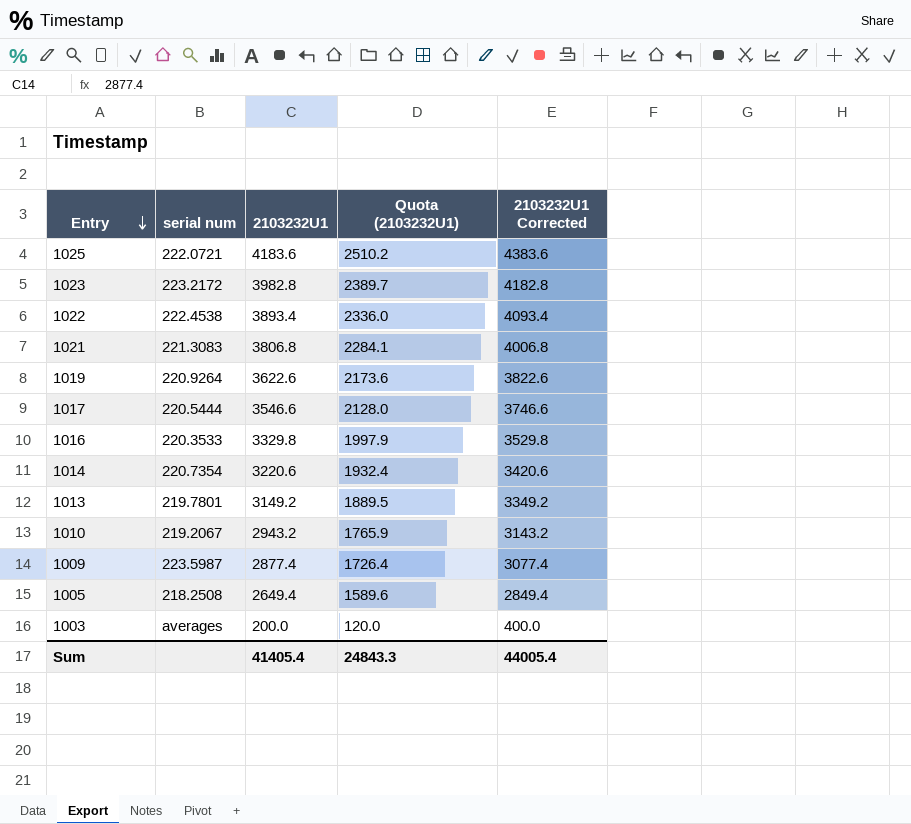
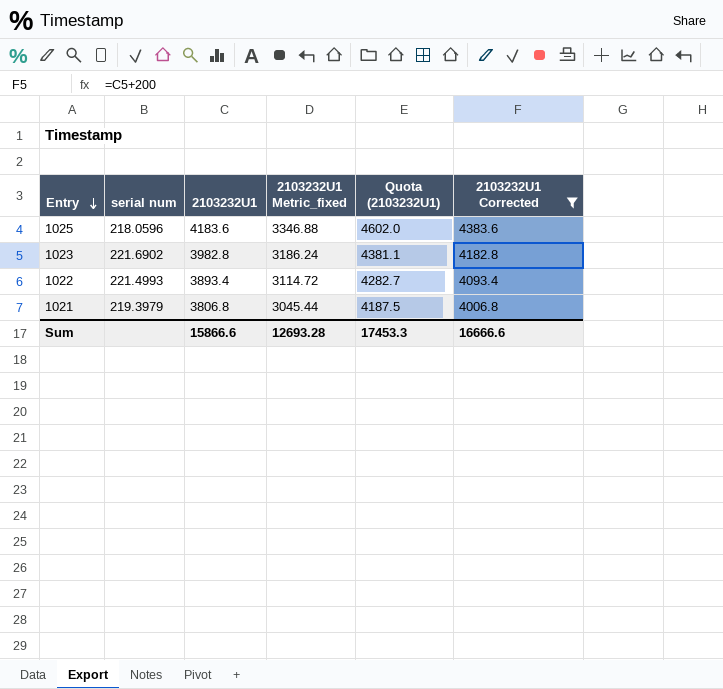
filter: none -> 2103232U1 Corrected >= 4006.8
column 2103232U1 Metric_fixed | formula: none -> [2103232U1] * 0.8
column Quota (2103232U1) | formula: [2103232U1] * 0.6 -> [2103232U1] * 1.1
1025 | serial num: 222.0721 -> 218.0596
1023 | serial num: 223.2172 -> 221.6902
1022 | serial num: 222.4538 -> 221.4993
1021 | serial num: 221.3083 -> 219.3979
Sum | 2103232U1: 41405.4 -> 15866.6
Sum | Quota (2103232U1): 24843.3 -> 17453.3
Sum | 2103232U1 Corrected: 44005.4 -> 16666.6

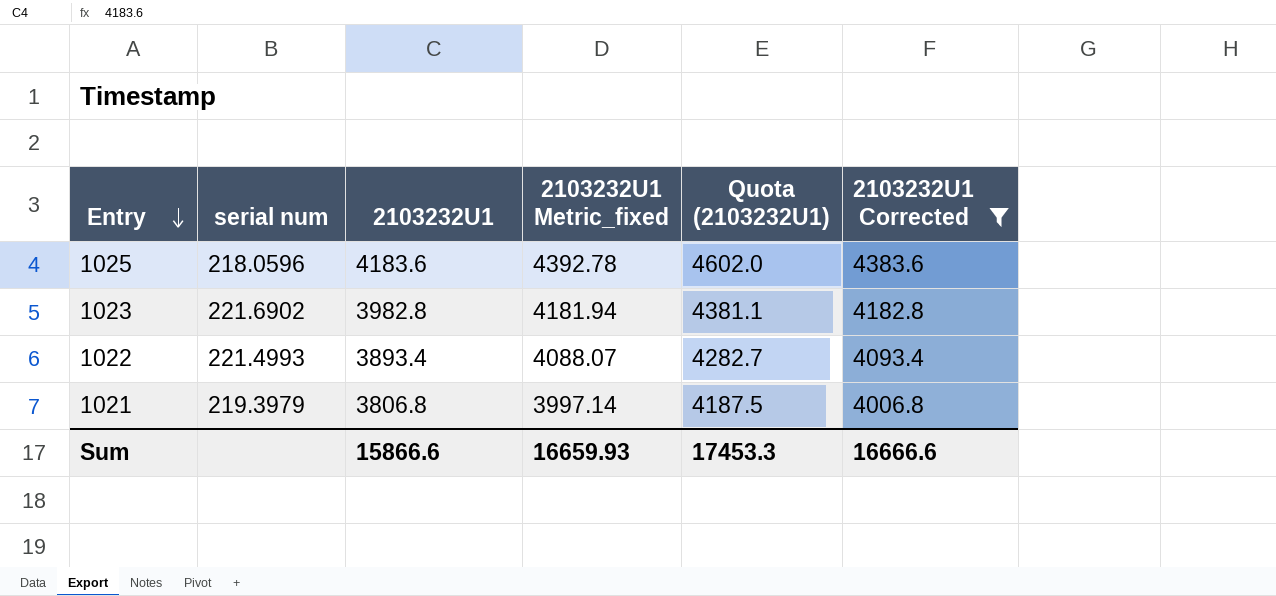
column 2103232U1 Metric_fixed | formula: [2103232U1] * 0.8 -> [2103232U1] * 1.05
Sum | 2103232U1 Metric_fixed: 12693.28 -> 16659.93

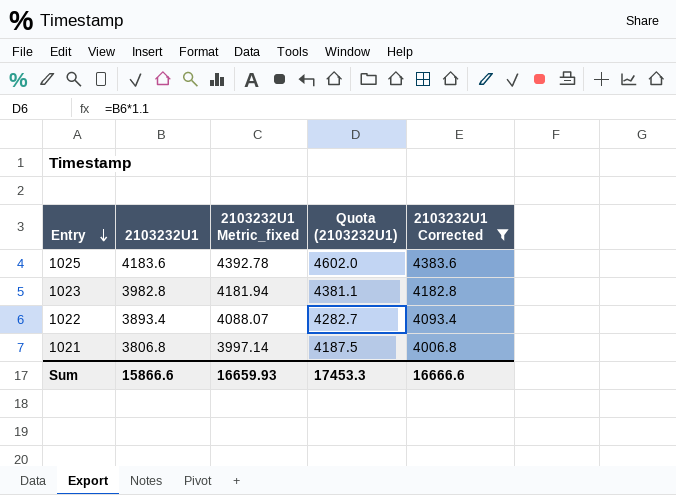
column serial num | position: 2 -> none

